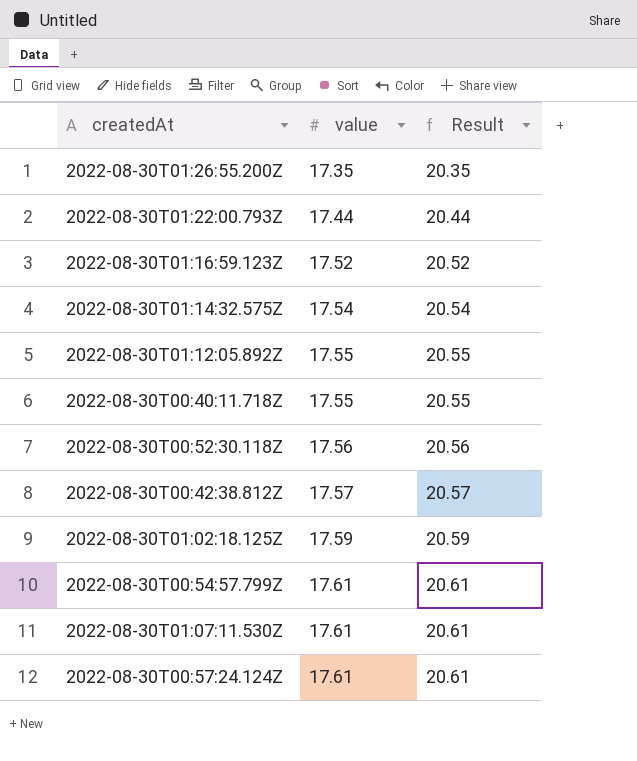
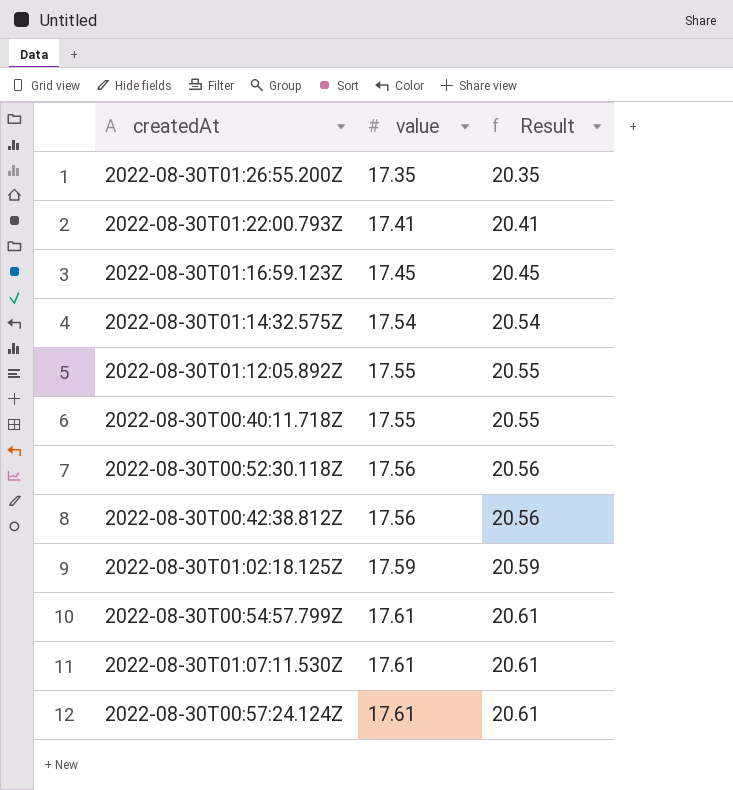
2022-08-30T01:22:00.793Z | value: 17.44 -> 17.41
2022-08-30T01:22:00.793Z | Result: 20.44 -> 20.41
2022-08-30T01:16:59.123Z | value: 17.52 -> 17.45
2022-08-30T01:16:59.123Z | Result: 20.52 -> 20.45
2022-08-30T00:42:38.812Z | value: 17.57 -> 17.56
2022-08-30T00:42:38.812Z | Result: 20.57 -> 20.56

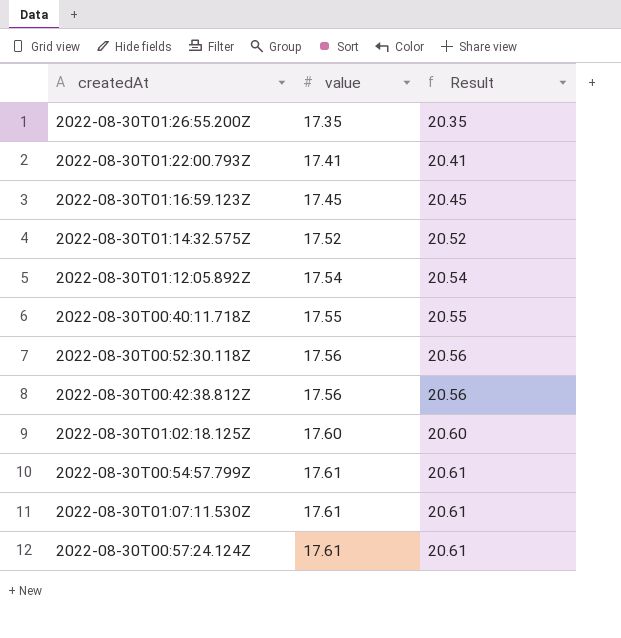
2022-08-30T01:14:32.575Z | value: 17.54 -> 17.52
2022-08-30T01:14:32.575Z | Result: 20.54 -> 20.52
2022-08-30T01:12:05.892Z | value: 17.55 -> 17.54
2022-08-30T01:12:05.892Z | Result: 20.55 -> 20.54
2022-08-30T01:02:18.125Z | value: 17.59 -> 17.60
2022-08-30T01:02:18.125Z | Result: 20.59 -> 20.60

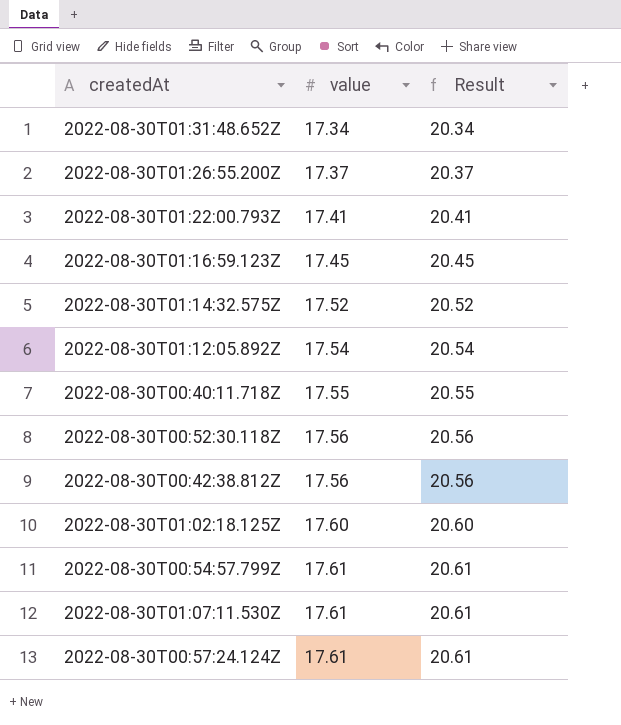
row 2022-08-30T01:31:48.652Z: none -> 17.34 | 20.34
2022-08-30T01:26:55.200Z | value: 17.35 -> 17.37
2022-08-30T01:26:55.200Z | Result: 20.35 -> 20.37

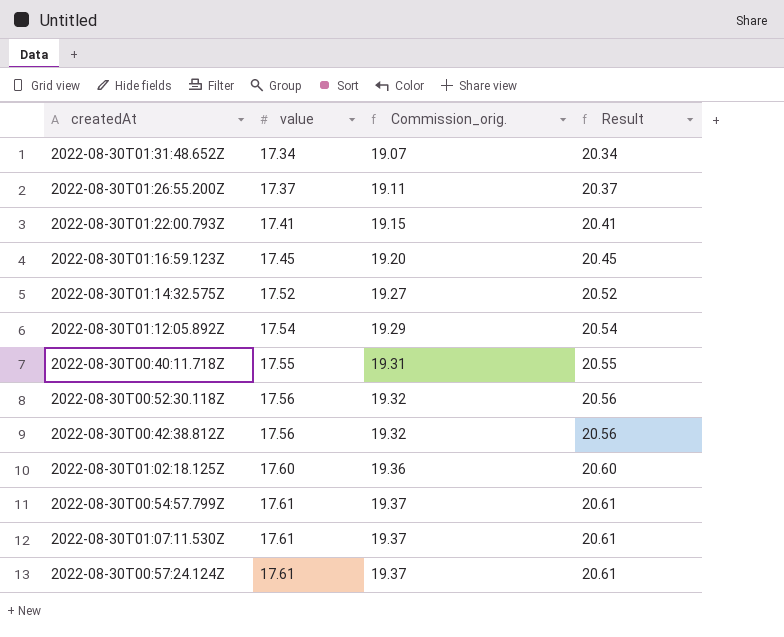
column Commission_orig. | formula: none -> [value] * 1.1

